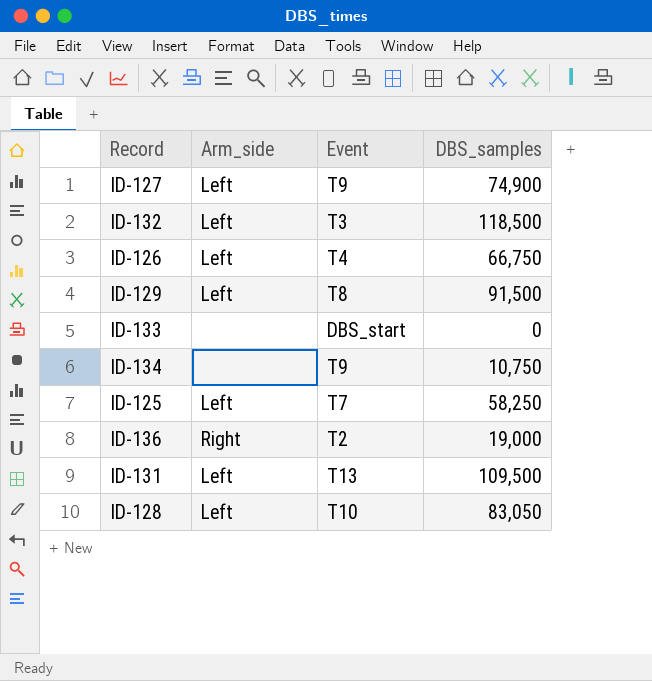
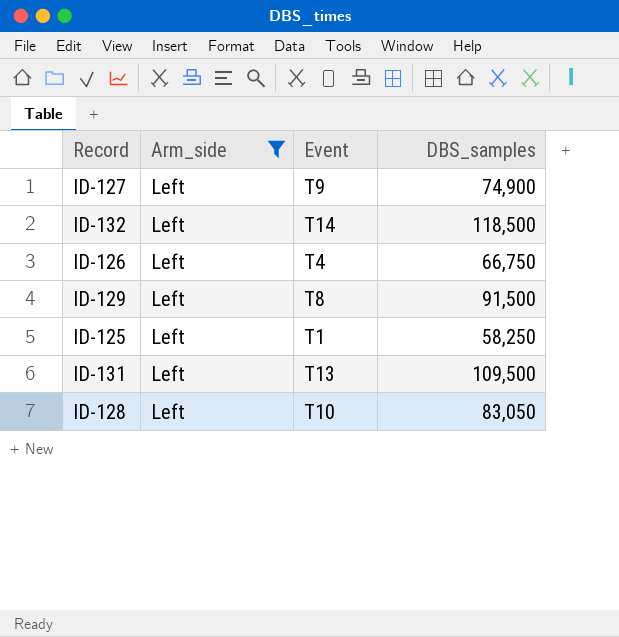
filter: none -> Arm_side = Left
ID-132 | Event: T3 -> T14
ID-125 | Event: T7 -> T1

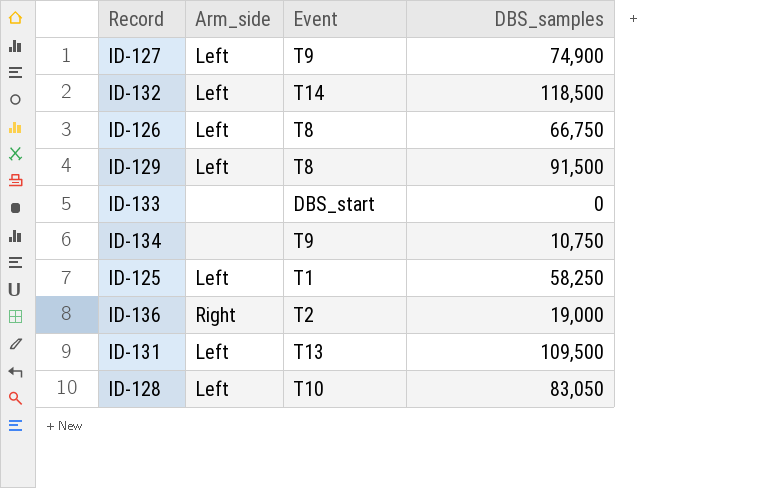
filter: Arm_side = Left -> none
ID-126 | Event: T4 -> T8

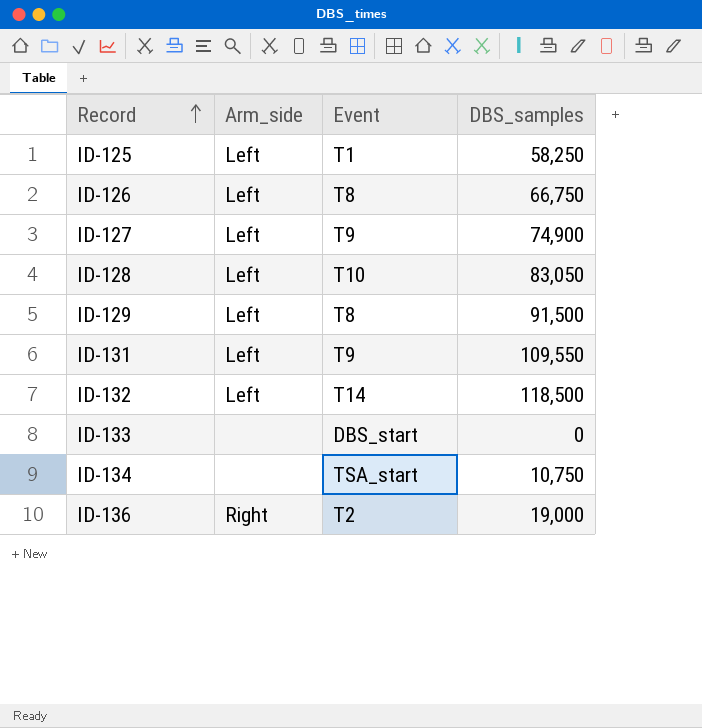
row order: none -> Record ascending
ID-131 | Event: T13 -> T9
ID-131 | DBS_samples: 109,500 -> 109,550
ID-134 | Event: T9 -> TSA_start

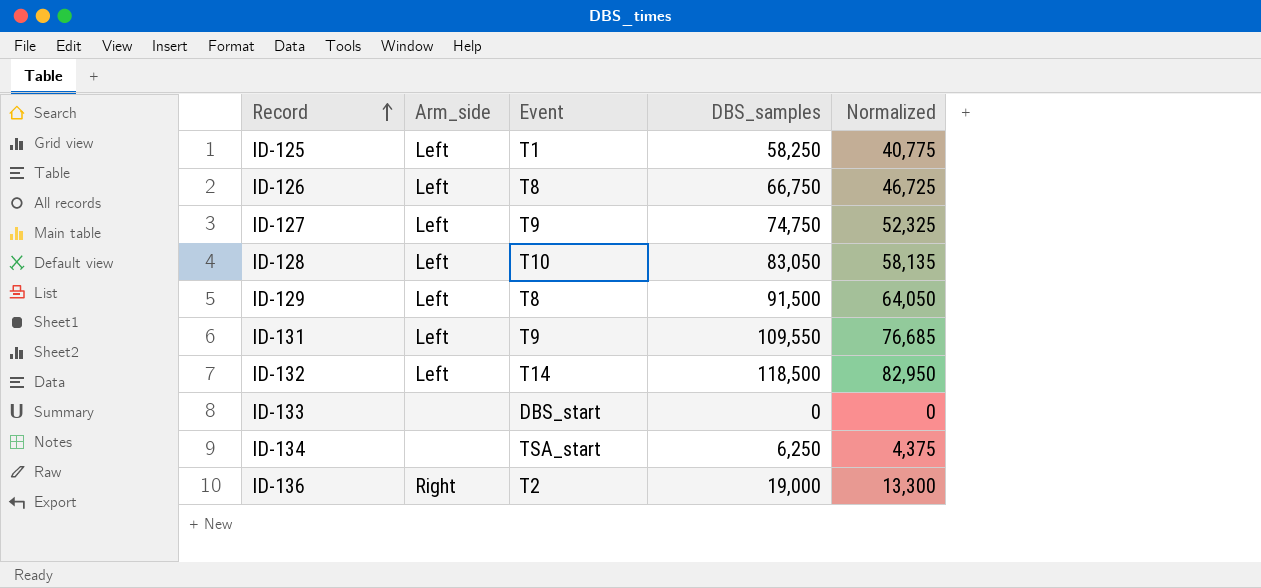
column Normalized | formula: none -> [DBS_samples] * 0.7
ID-127 | DBS_samples: 74,900 -> 74,750
ID-134 | DBS_samples: 10,750 -> 6,250

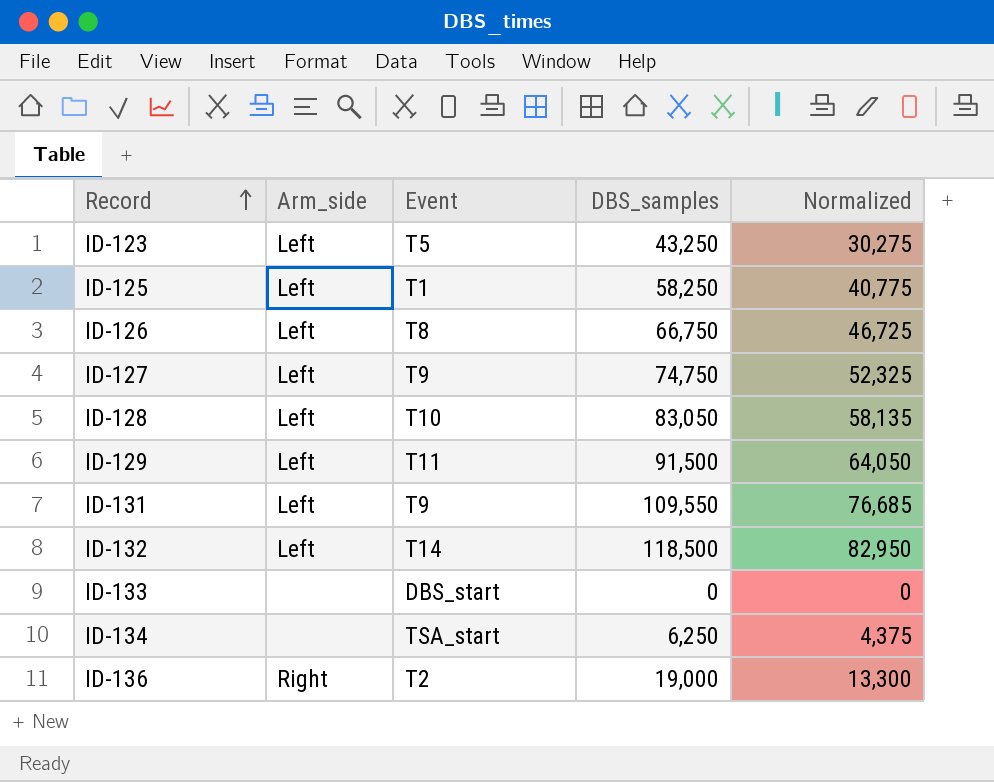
row ID-123: none -> Left | T5 | 43,250 | 30,275
ID-129 | Event: T8 -> T11

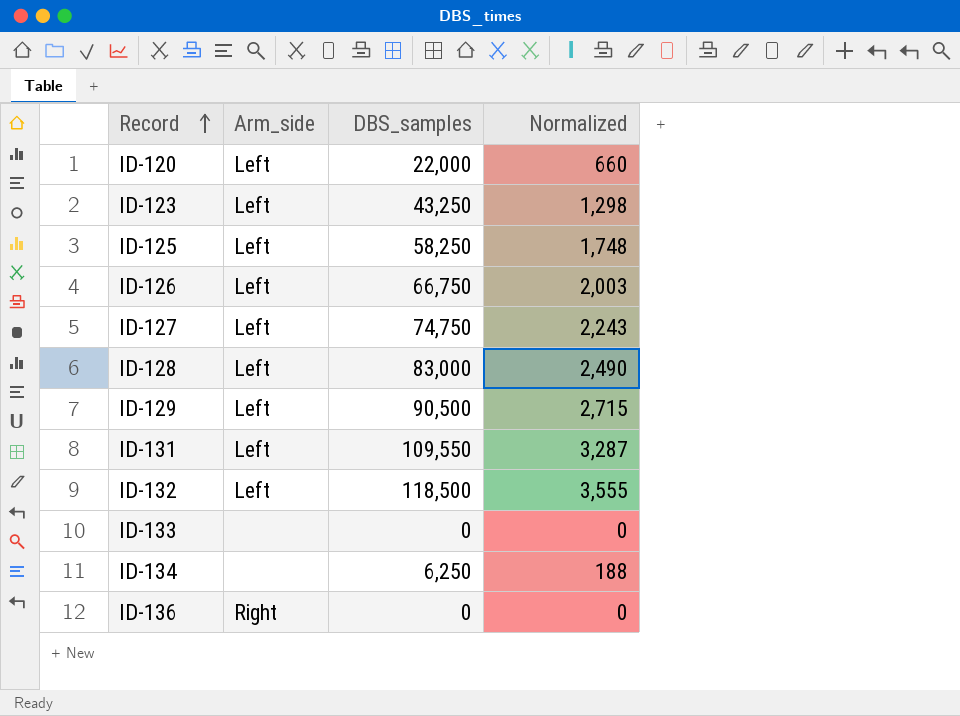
column Event | position: 3 -> none
column Normalized | formula: [DBS_samples] * 0.7 -> [DBS_samples] * 0.03
row ID-120: none -> Left | 22,000 | 660
ID-128 | DBS_samples: 83,050 -> 83,000
ID-129 | DBS_samples: 91,500 -> 90,500
ID-136 | DBS_samples: 19,000 -> 0

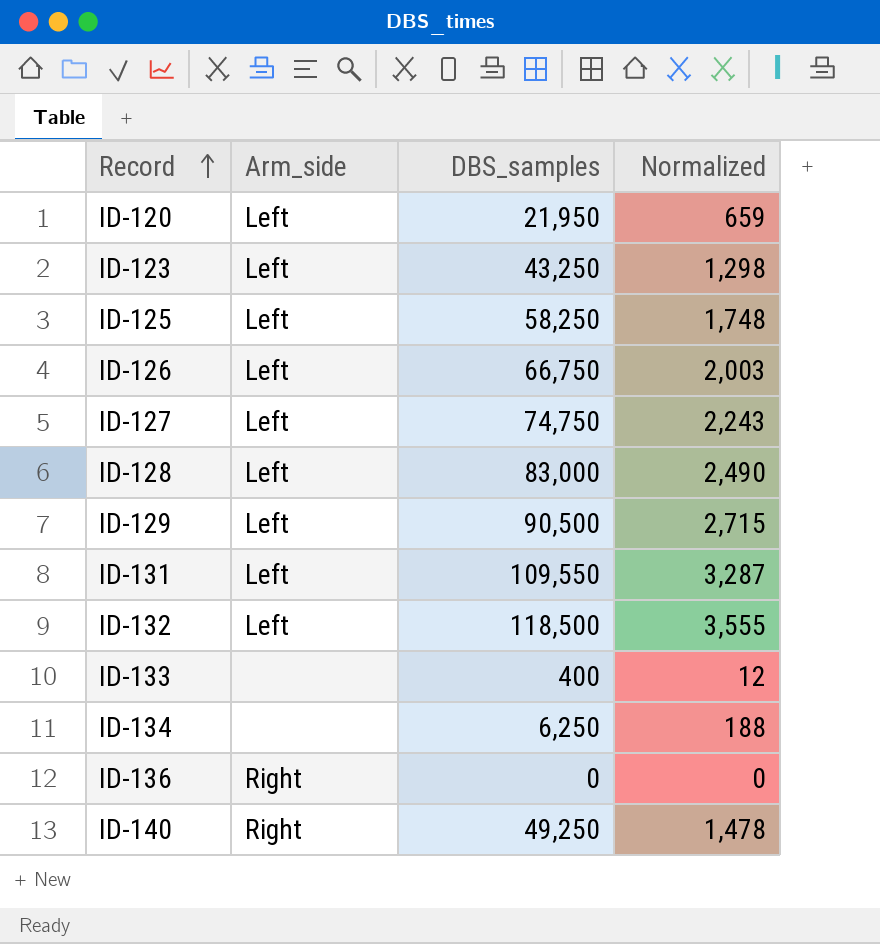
ID-120 | DBS_samples: 22,000 -> 21,950
ID-120 | Normalized: 660 -> 659
ID-133 | DBS_samples: 0 -> 400
ID-133 | Normalized: 0 -> 12
row ID-140: none -> Right | 49,250 | 1,478

